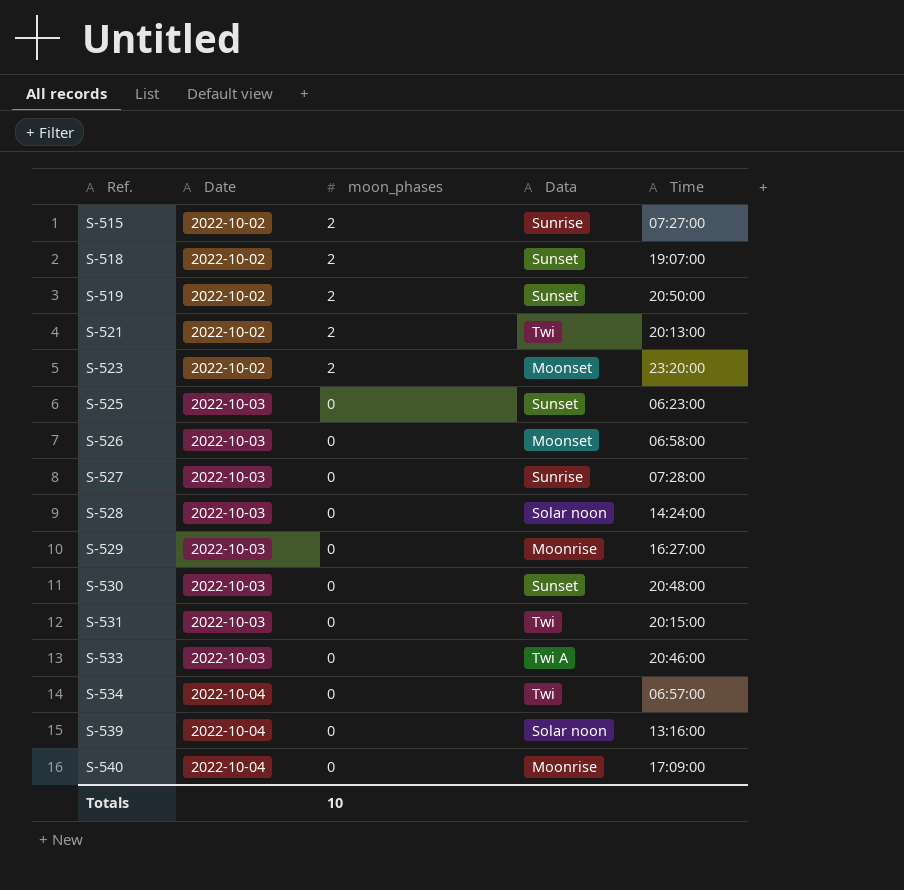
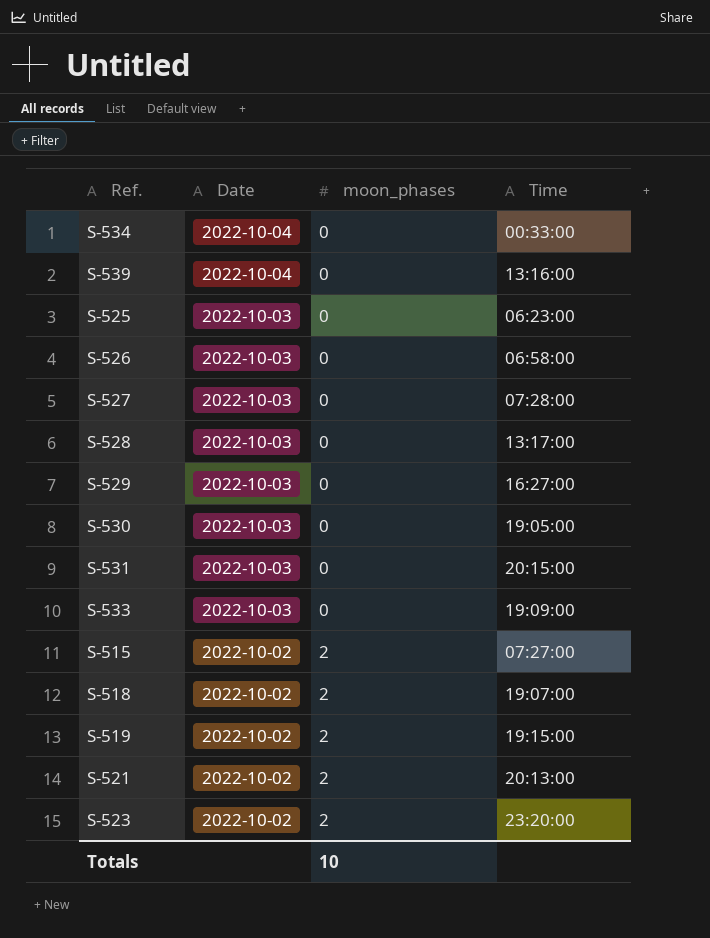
row order: Ref. ascending -> Date descending
column Data | position: 4 -> none
row S-540: 2022-10-04 | 0 | Moonrise | 17:09:00 -> none
S-534 | Time: 06:57:00 -> 00:33:00
S-528 | Time: 14:24:00 -> 13:17:00
S-530 | Time: 20:48:00 -> 19:05:00
S-533 | Time: 20:46:00 -> 19:09:00
S-519 | Time: 20:50:00 -> 19:15:00

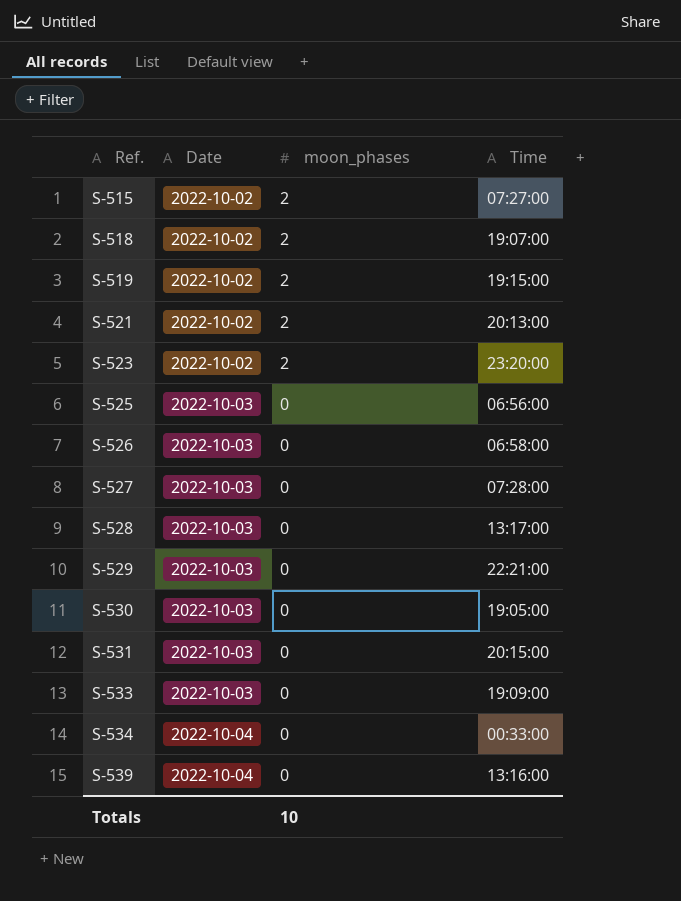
row order: Date descending -> Ref. ascending
S-525 | Time: 06:23:00 -> 06:56:00
S-529 | Time: 16:27:00 -> 22:21:00

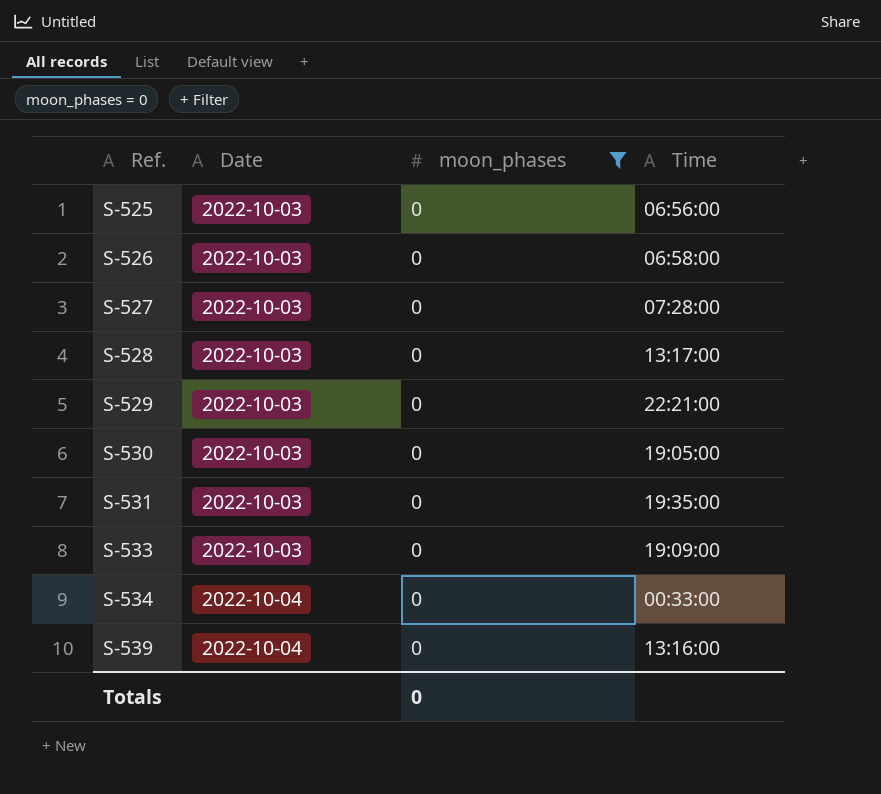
filter: none -> moon_phases = 0
S-531 | Time: 20:15:00 -> 19:35:00
Totals | moon_phases: 10 -> 0

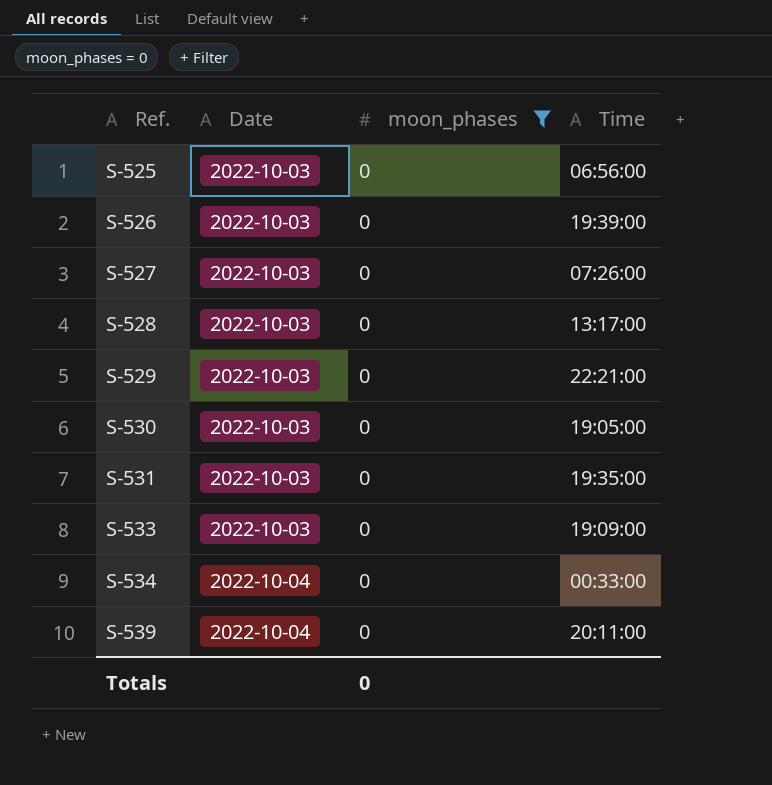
S-526 | Time: 06:58:00 -> 19:39:00
S-527 | Time: 07:28:00 -> 07:26:00
S-539 | Time: 13:16:00 -> 20:11:00

